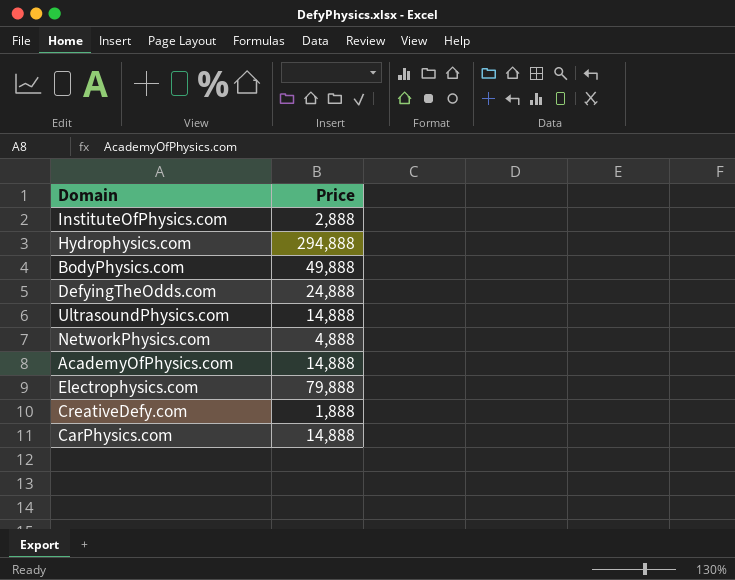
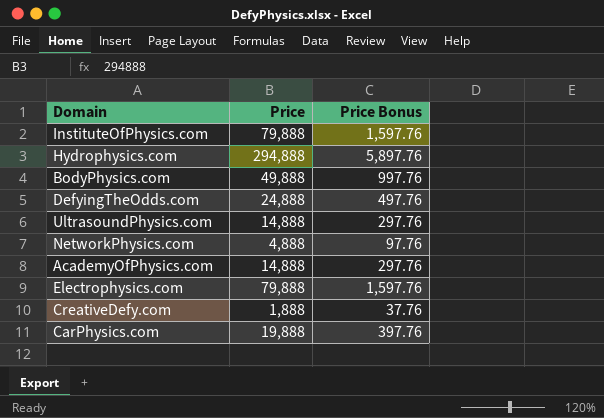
column Price Bonus | formula: none -> [Price] * 0.02
InstituteOfPhysics.com | Price: 2,888 -> 79,888
CarPhysics.com | Price: 14,888 -> 19,888

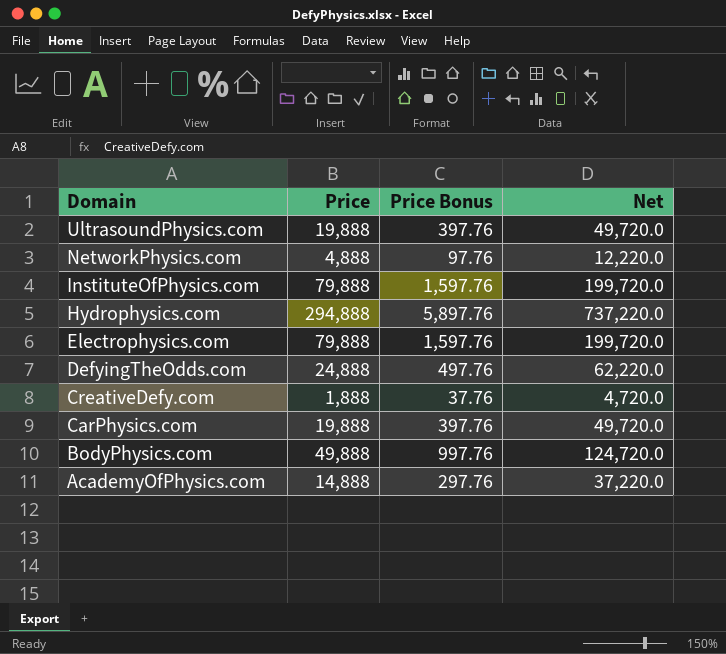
row order: none -> Domain descending
column Net | formula: none -> [Price] * 2.5
UltrasoundPhysics.com | Price: 14,888 -> 19,888
UltrasoundPhysics.com | Price Bonus: 297.76 -> 397.76

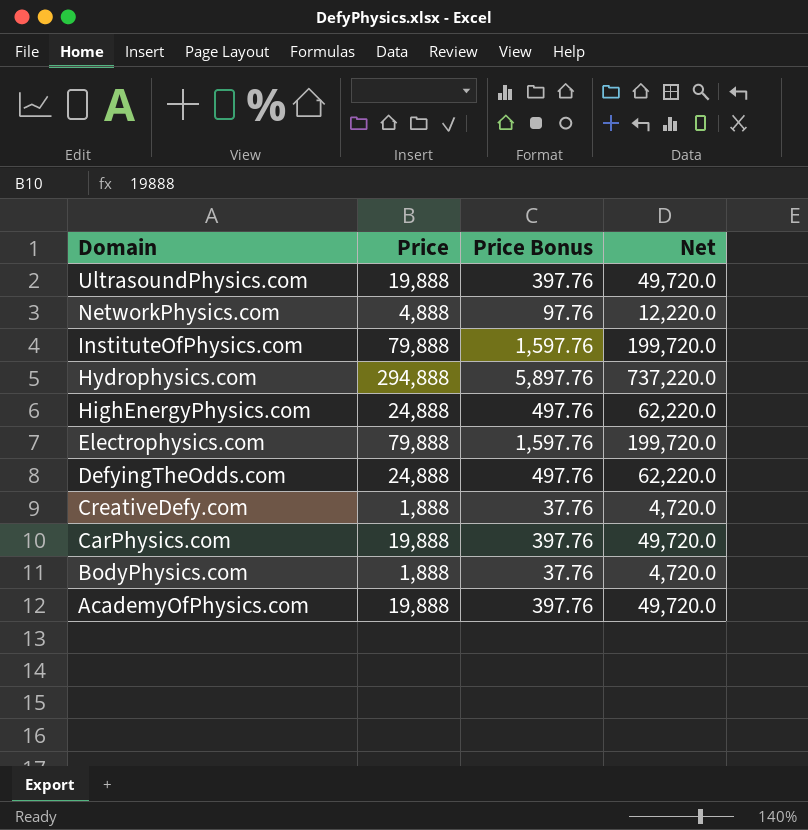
row HighEnergyPhysics.com: none -> 24,888 | 497.76 | 62,220.0
BodyPhysics.com | Price: 49,888 -> 1,888
BodyPhysics.com | Price Bonus: 997.76 -> 37.76
BodyPhysics.com | Net: 124,720.0 -> 4,720.0
AcademyOfPhysics.com | Price: 14,888 -> 19,888
AcademyOfPhysics.com | Price Bonus: 297.76 -> 397.76
AcademyOfPhysics.com | Net: 37,220.0 -> 49,720.0

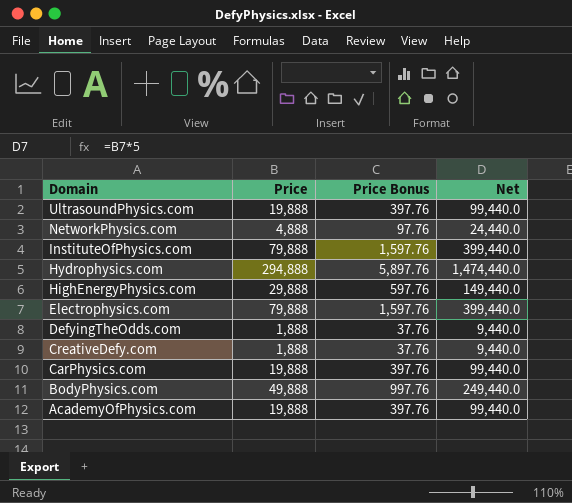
column Net | formula: [Price] * 2.5 -> [Price] * 5
HighEnergyPhysics.com | Price: 24,888 -> 29,888
HighEnergyPhysics.com | Price Bonus: 497.76 -> 597.76
DefyingTheOdds.com | Price: 24,888 -> 1,888
DefyingTheOdds.com | Price Bonus: 497.76 -> 37.76
BodyPhysics.com | Price: 1,888 -> 49,888
BodyPhysics.com | Price Bonus: 37.76 -> 997.76

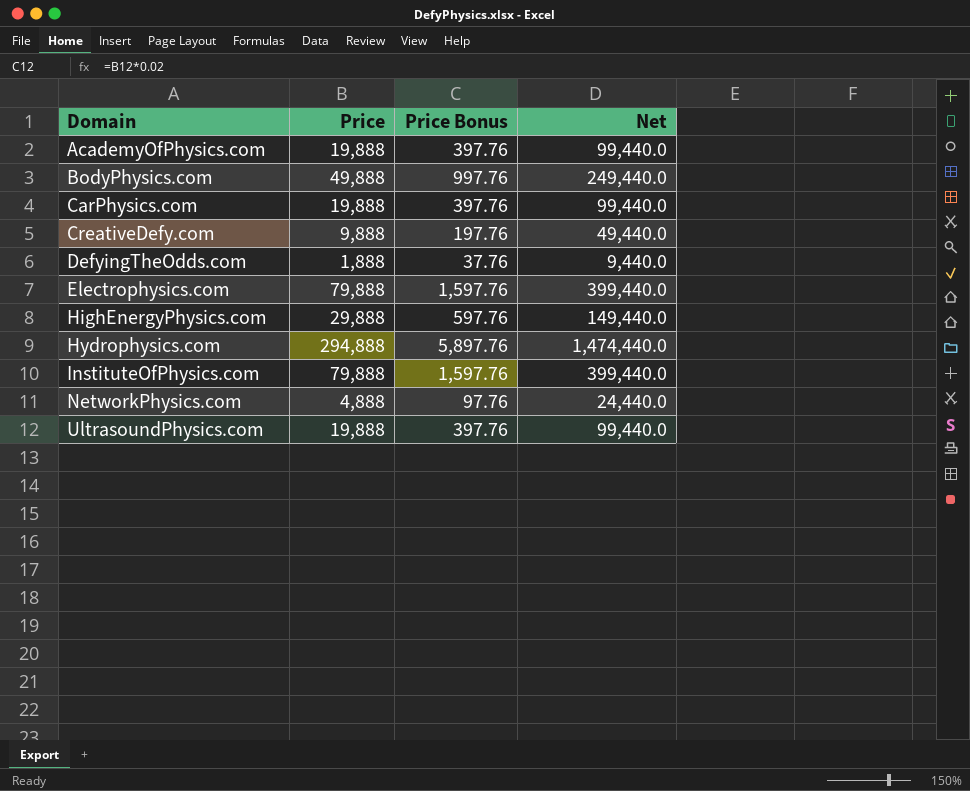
row order: Domain descending -> Domain ascending
CreativeDefy.com | Price: 1,888 -> 9,888
CreativeDefy.com | Price Bonus: 37.76 -> 197.76
CreativeDefy.com | Net: 9,440.0 -> 49,440.0

